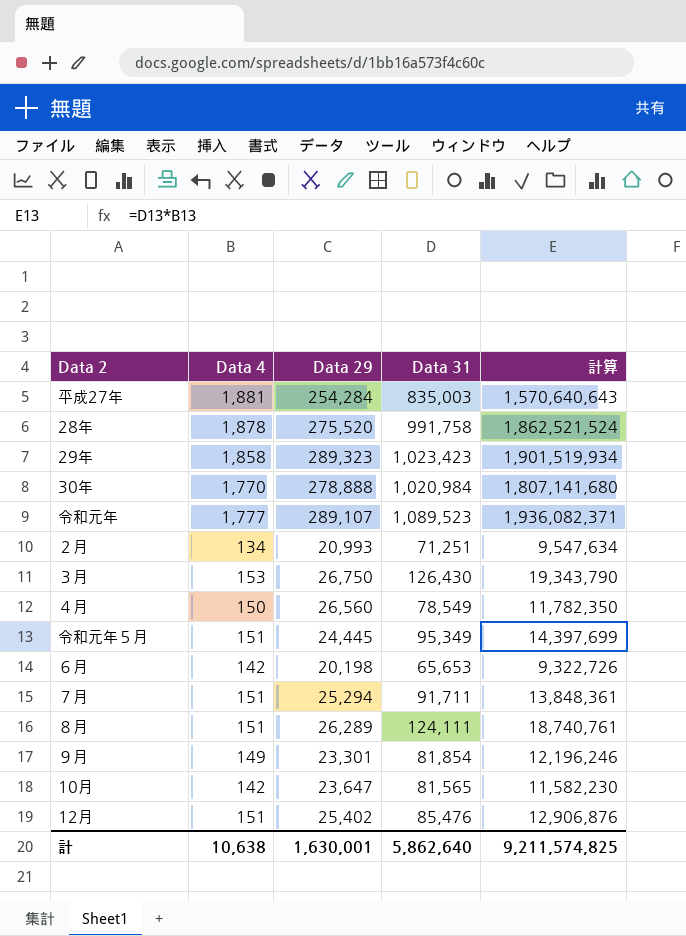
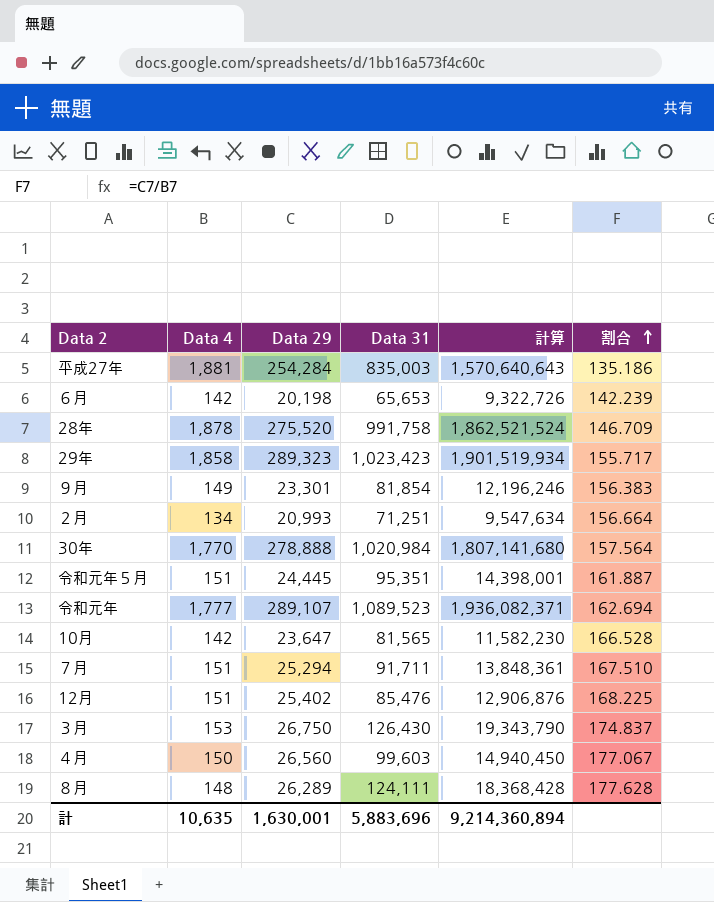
row order: none -> 割合 ascending
column 割合 | formula: none -> [Data 29] / [Data 4]
令和元年５月 | Data 31: 95,349 -> 95,351
令和元年５月 | 計算: 14,397,699 -> 14,398,001
４月 | Data 31: 78,549 -> 99,603
４月 | 計算: 11,782,350 -> 14,940,450
８月 | Data 4: 151 -> 148
８月 | 計算: 18,740,761 -> 18,368,428
計 | Data 4: 10,638 -> 10,635
計 | Data 31: 5,862,640 -> 5,883,696
計 | 計算: 9,211,574,825 -> 9,214,360,894

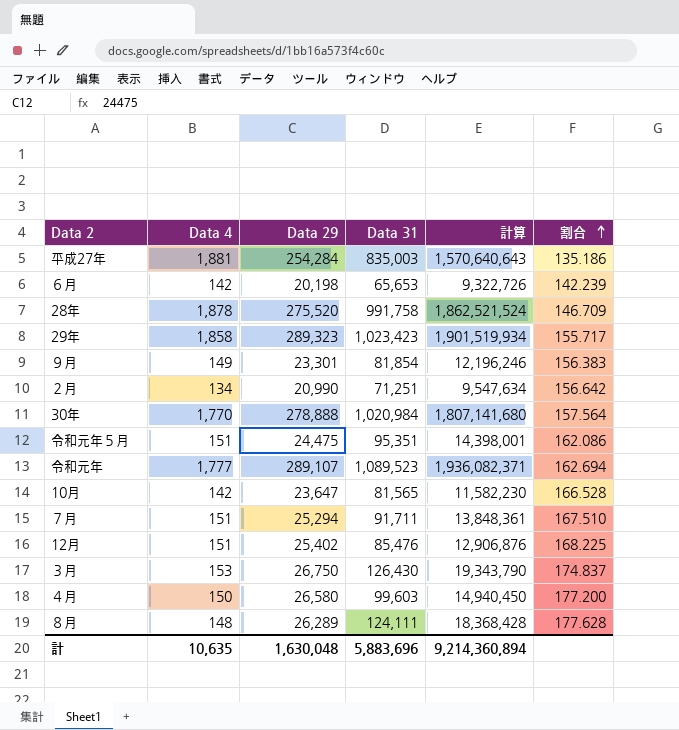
２月 | Data 29: 20,993 -> 20,990
２月 | 割合: 156.664 -> 156.642
令和元年５月 | Data 29: 24,445 -> 24,475
令和元年５月 | 割合: 161.887 -> 162.086
４月 | Data 29: 26,560 -> 26,580
４月 | 割合: 177.067 -> 177.200
計 | Data 29: 1,630,001 -> 1,630,048

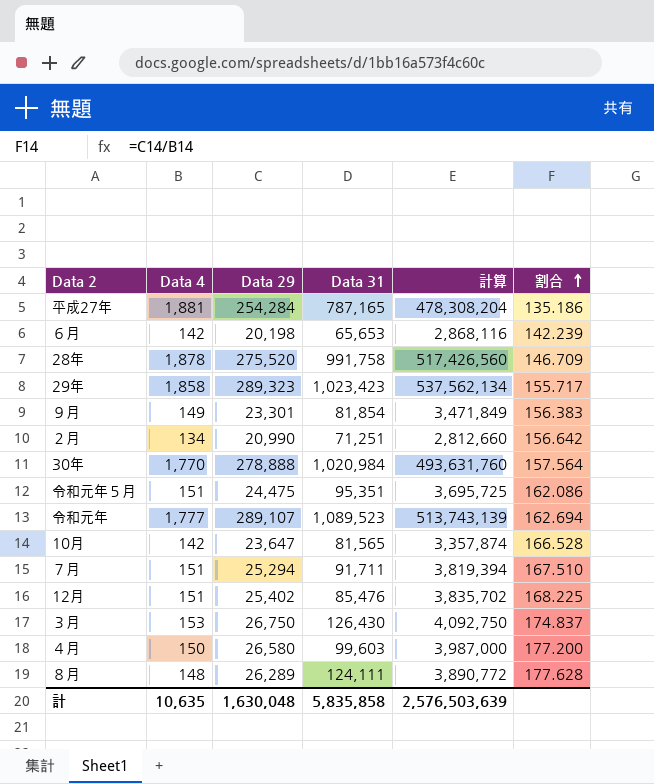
column 計算 | formula: [Data 4] * [Data 31] -> [Data 4] * [Data 29]
平成27年 | Data 31: 835,003 -> 787,165
計 | Data 31: 5,883,696 -> 5,835,858
計 | 計算: 9,214,360,894 -> 2,576,503,639

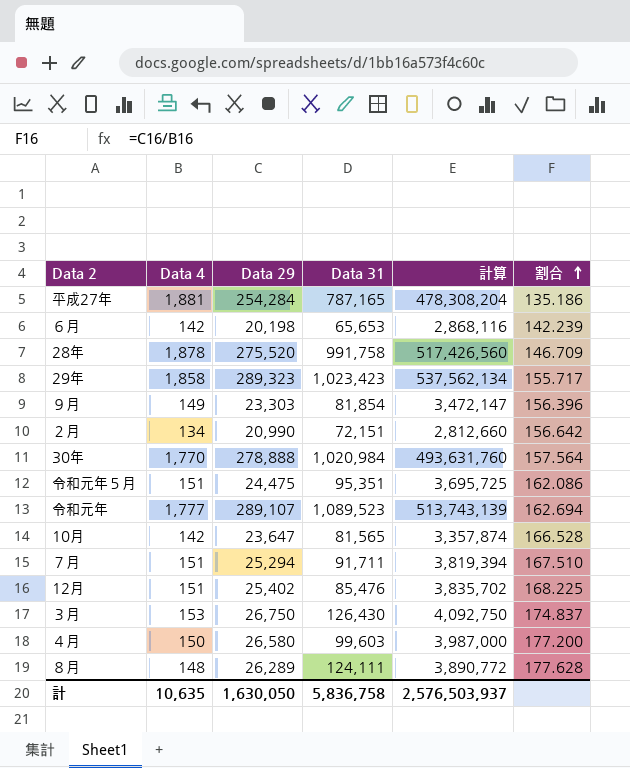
９月 | Data 29: 23,301 -> 23,303
９月 | 計算: 3,471,849 -> 3,472,147
９月 | 割合: 156.383 -> 156.396
２月 | Data 31: 71,251 -> 72,151
計 | Data 29: 1,630,048 -> 1,630,050
計 | Data 31: 5,835,858 -> 5,836,758
計 | 計算: 2,576,503,639 -> 2,576,503,937

